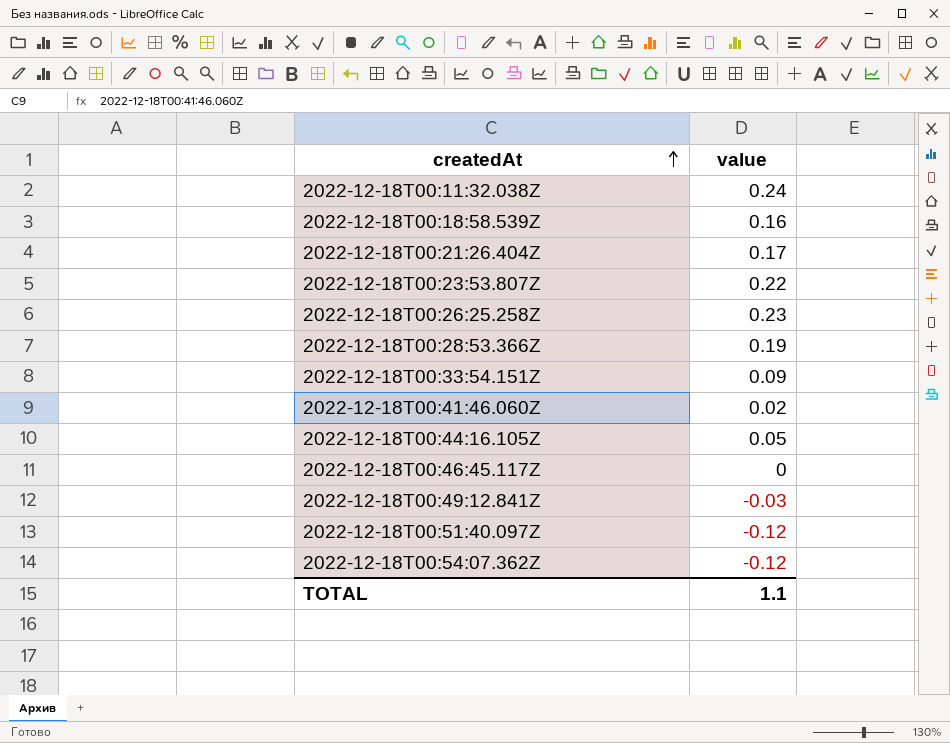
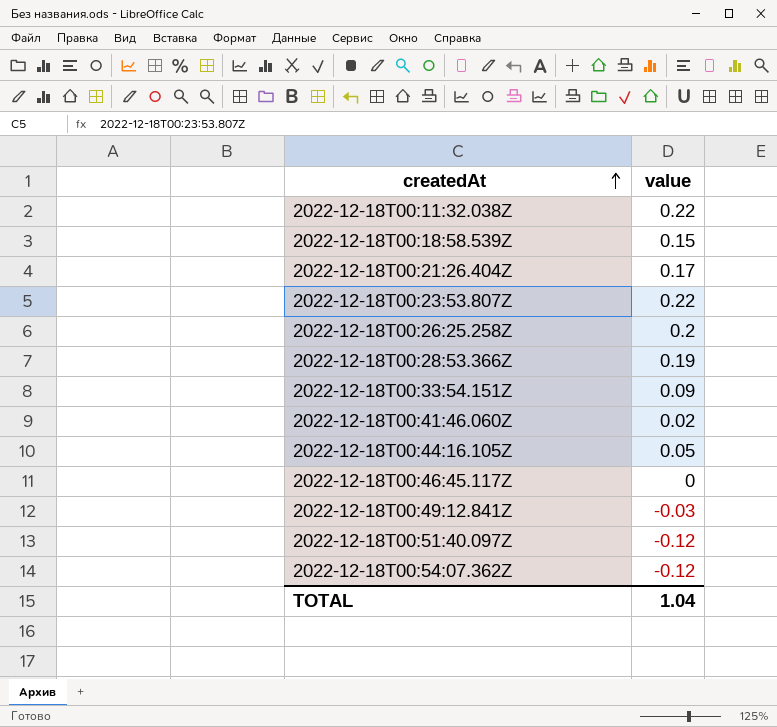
2022-12-18T00:11:32.038Z | value: 0.24 -> 0.22
2022-12-18T00:18:58.539Z | value: 0.16 -> 0.15
2022-12-18T00:26:25.258Z | value: 0.23 -> 0.2
TOTAL | value: 1.1 -> 1.04

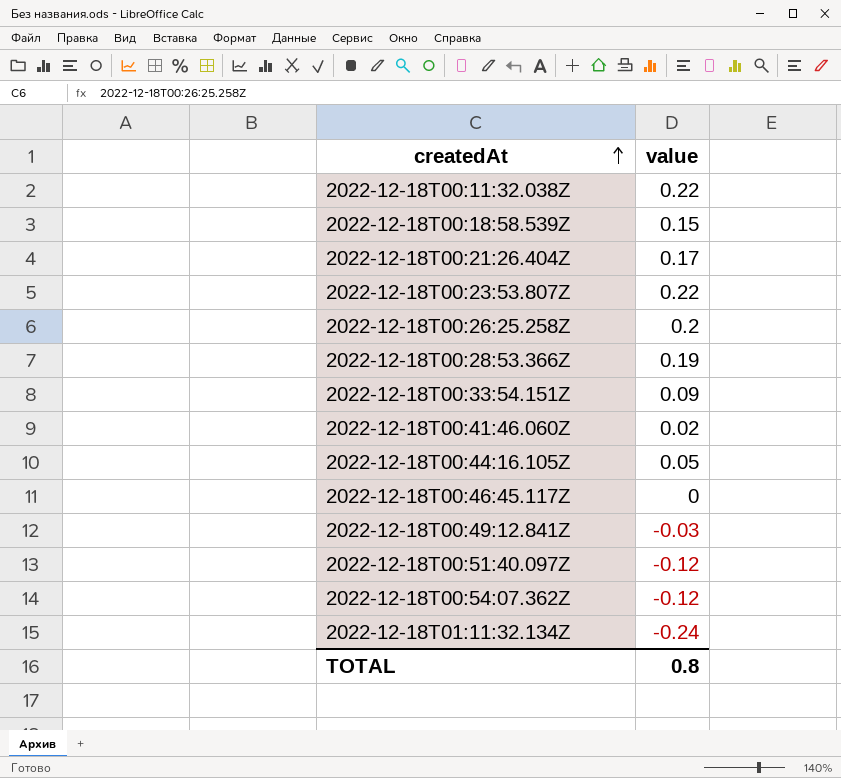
row 2022-12-18T01:11:32.134Z: none -> -0.24
TOTAL | value: 1.04 -> 0.8

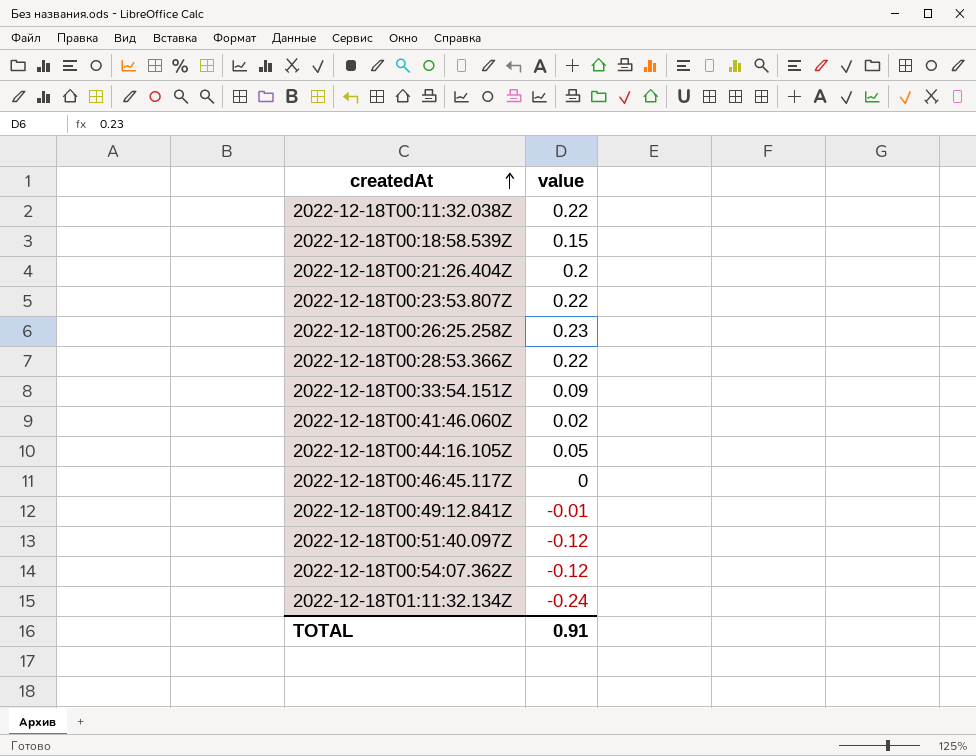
2022-12-18T00:21:26.404Z | value: 0.17 -> 0.2
2022-12-18T00:26:25.258Z | value: 0.2 -> 0.23
2022-12-18T00:28:53.366Z | value: 0.19 -> 0.22
2022-12-18T00:49:12.841Z | value: -0.03 -> -0.01
TOTAL | value: 0.8 -> 0.91

